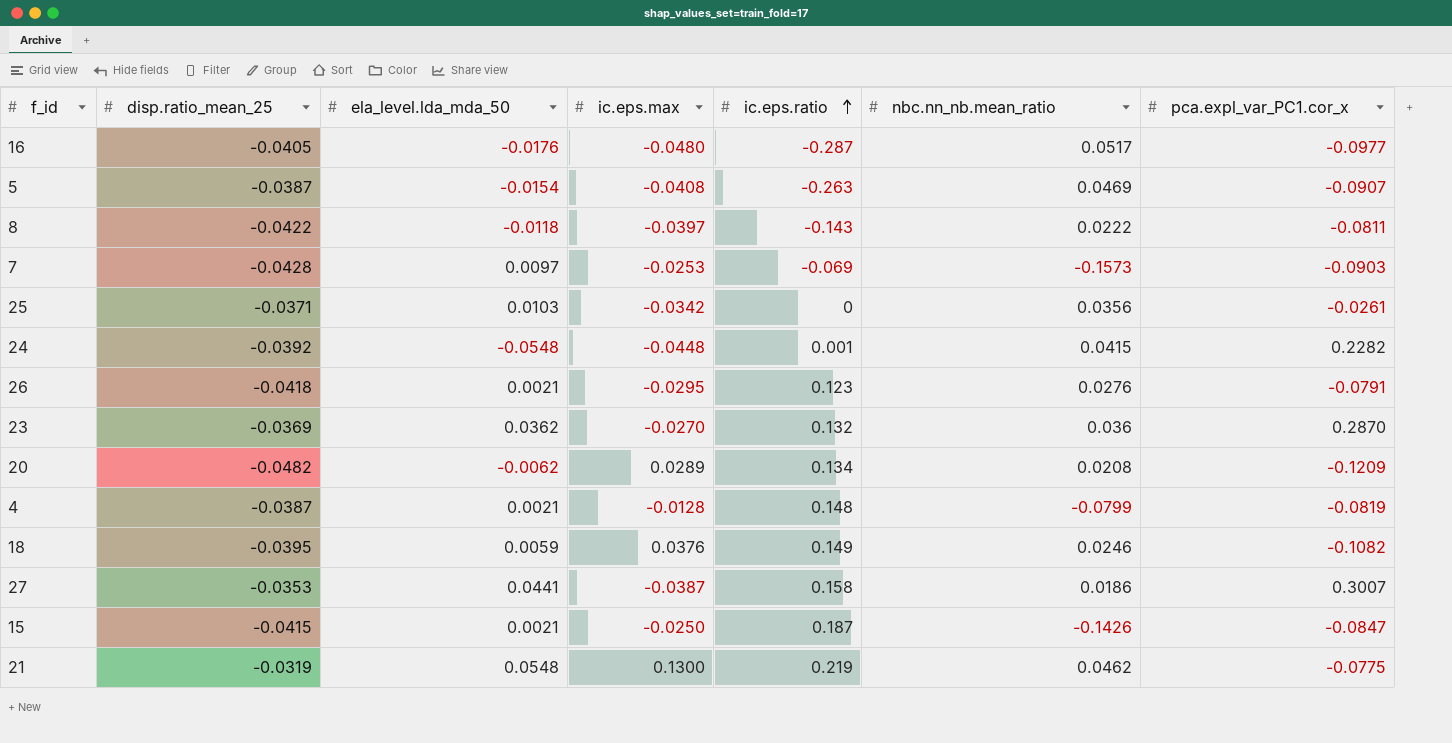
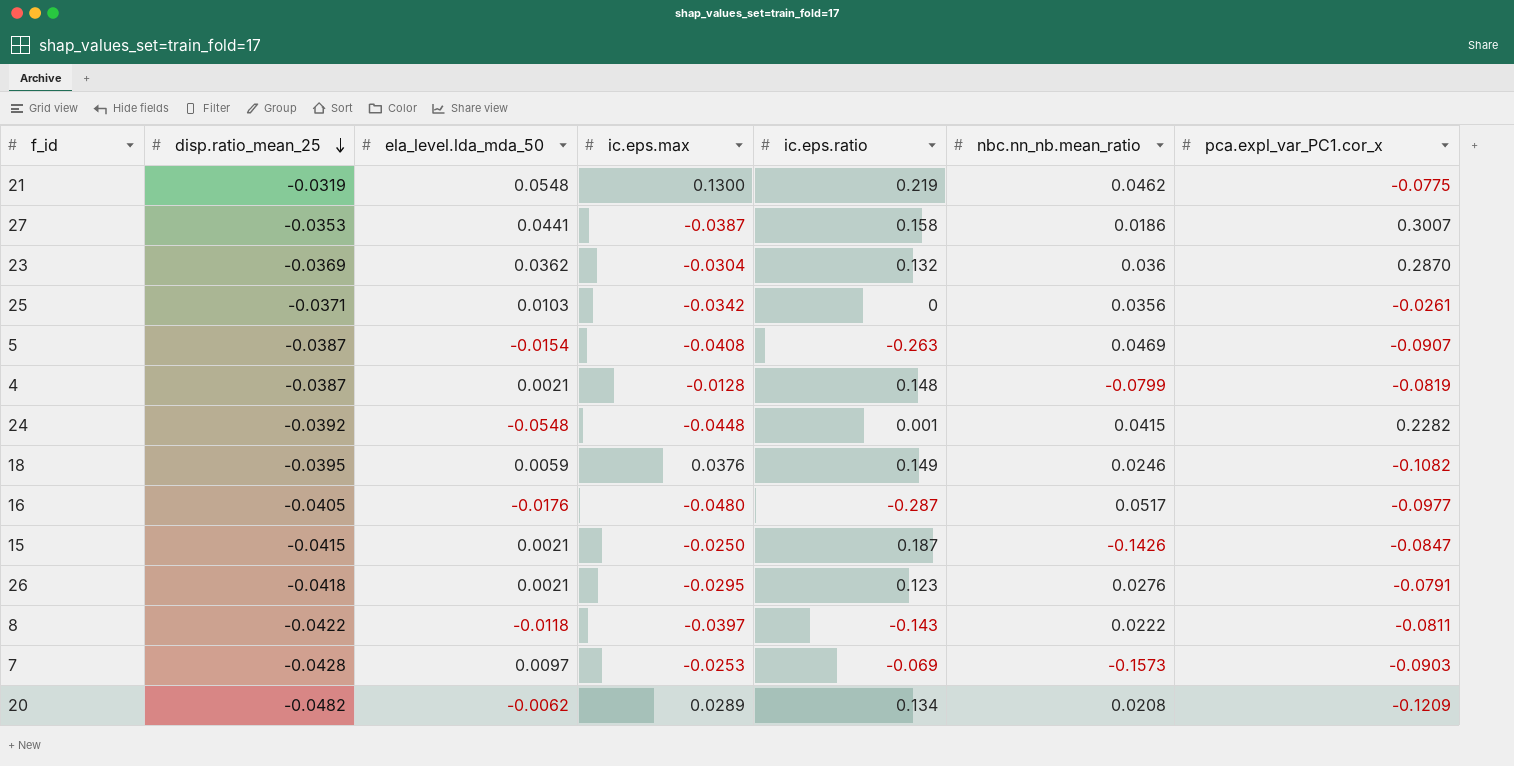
row order: ic.eps.ratio ascending -> disp.ratio_mean_25 descending
23 | ic.eps.max: -0.0270 -> -0.0304

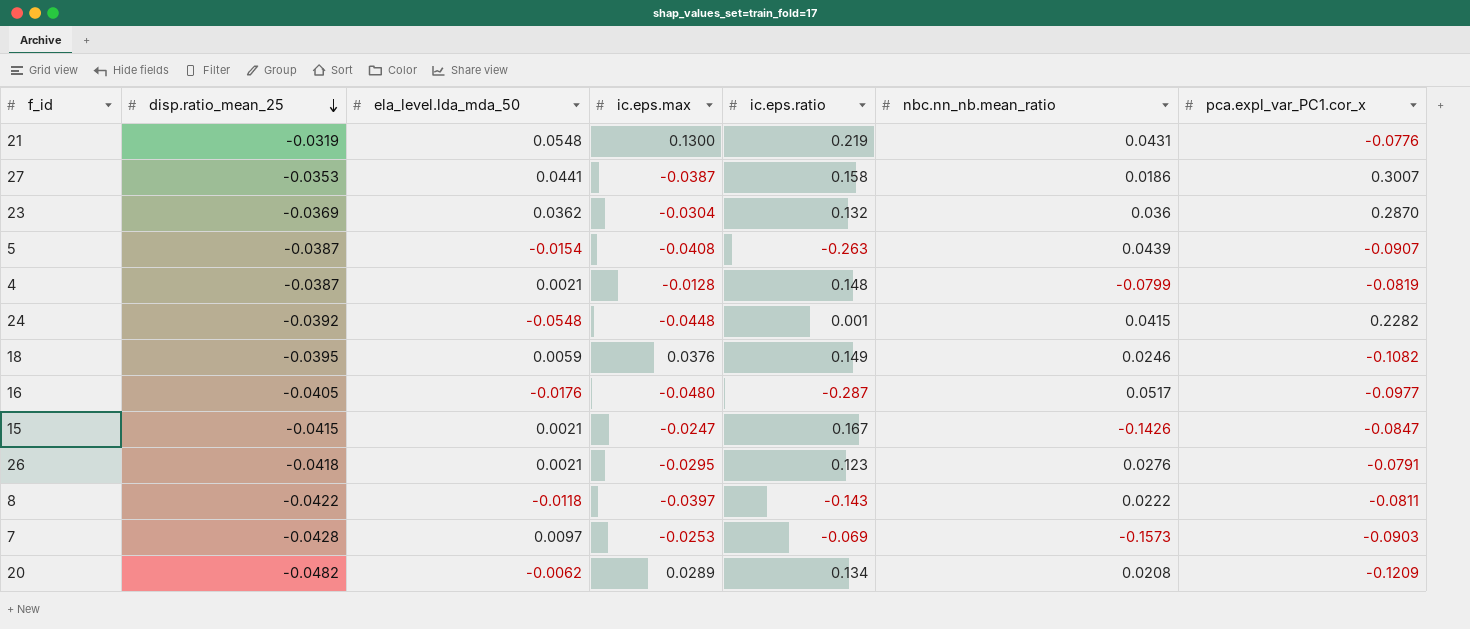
row 25: -0.0371 | 0.0103 | -0.0342 | 0 | 0.0356 | -0.0261 -> none
21 | nbc.nn_nb.mean_ratio: 0.0462 -> 0.0431
21 | pca.expl_var_PC1.cor_x: -0.0775 -> -0.0776
5 | nbc.nn_nb.mean_ratio: 0.0469 -> 0.0439
15 | ic.eps.max: -0.0250 -> -0.0247
15 | ic.eps.ratio: 0.187 -> 0.167

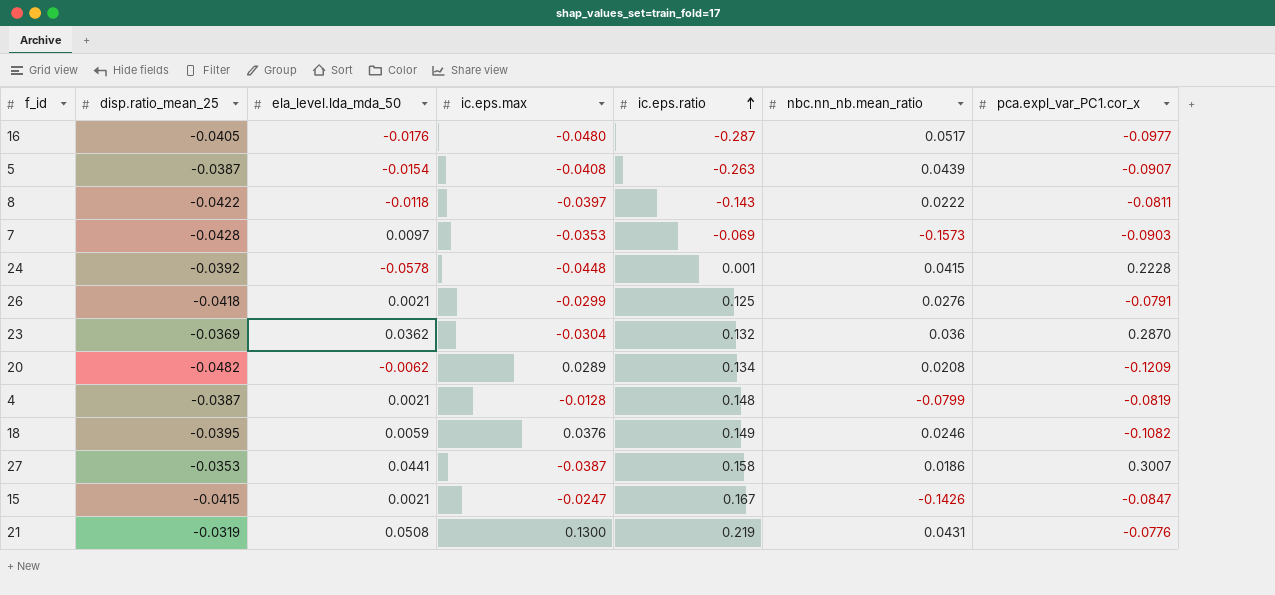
row order: disp.ratio_mean_25 descending -> ic.eps.ratio ascending
7 | ic.eps.max: -0.0253 -> -0.0353
24 | ela_level.lda_mda_50: -0.0548 -> -0.0578
24 | pca.expl_var_PC1.cor_x: 0.2282 -> 0.2228
26 | ic.eps.max: -0.0295 -> -0.0299
26 | ic.eps.ratio: 0.123 -> 0.125
21 | ela_level.lda_mda_50: 0.0548 -> 0.0508

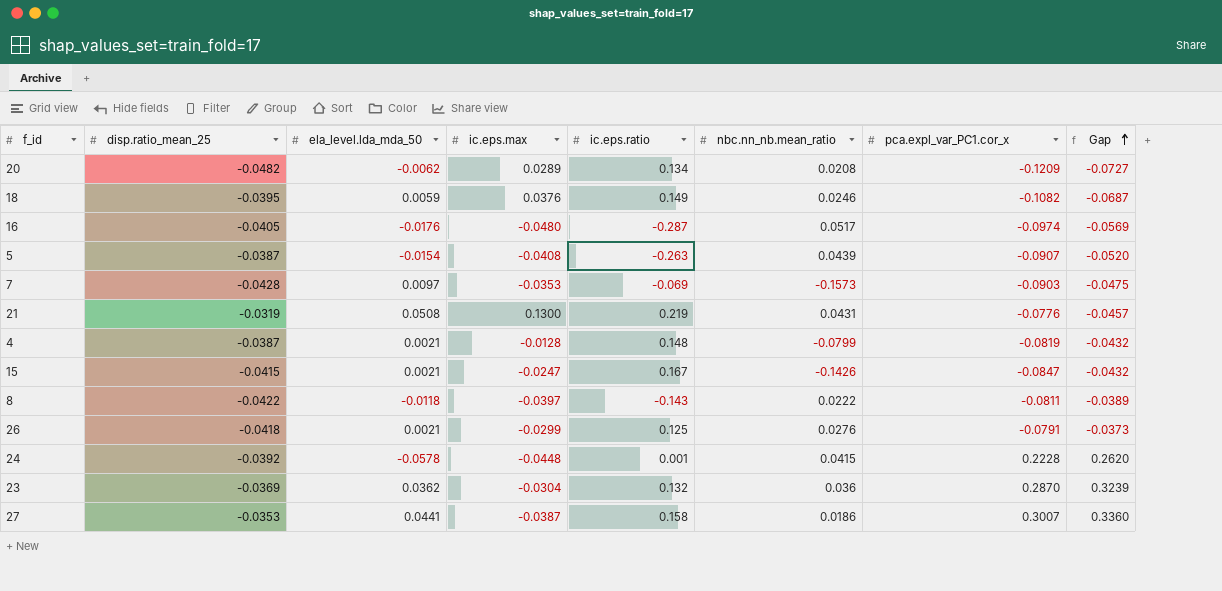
row order: ic.eps.ratio ascending -> Gap ascending
column Gap | formula: none -> [pca.expl_var_PC1.cor_x] - [disp.ratio_mean_25]
16 | pca.expl_var_PC1.cor_x: -0.0977 -> -0.0974

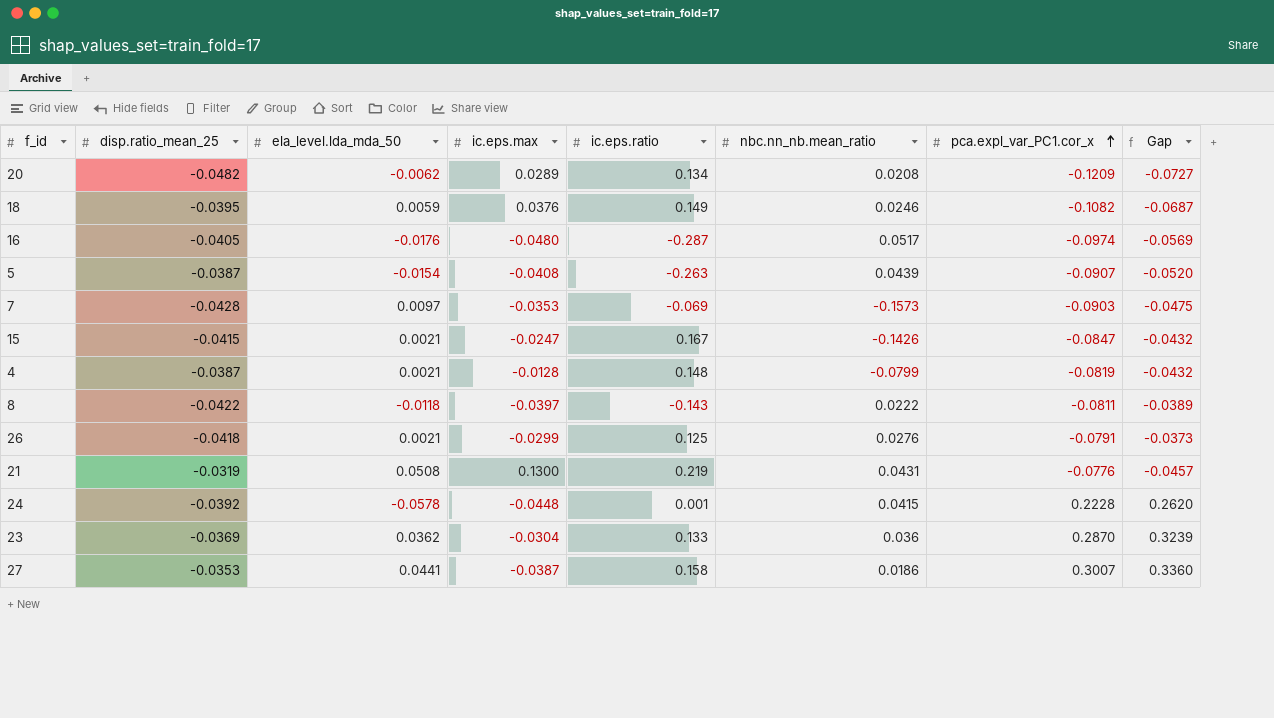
row order: Gap ascending -> pca.expl_var_PC1.cor_x ascending
23 | ic.eps.ratio: 0.132 -> 0.133

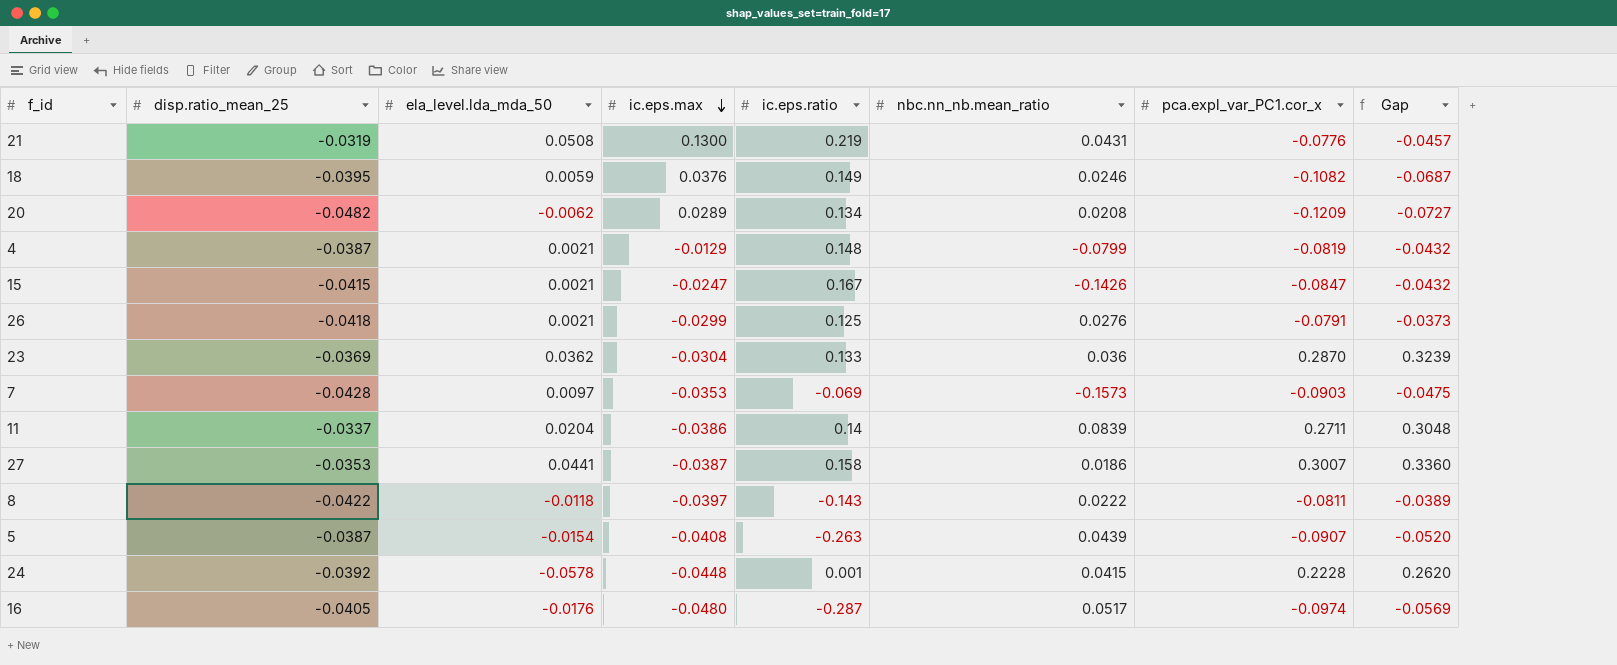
row order: pca.expl_var_PC1.cor_x ascending -> ic.eps.max descending
4 | ic.eps.max: -0.0128 -> -0.0129
row 11: none -> -0.0337 | 0.0204 | -0.0386 | 0.14 | 0.0839 | 0.2711 | 0.3048

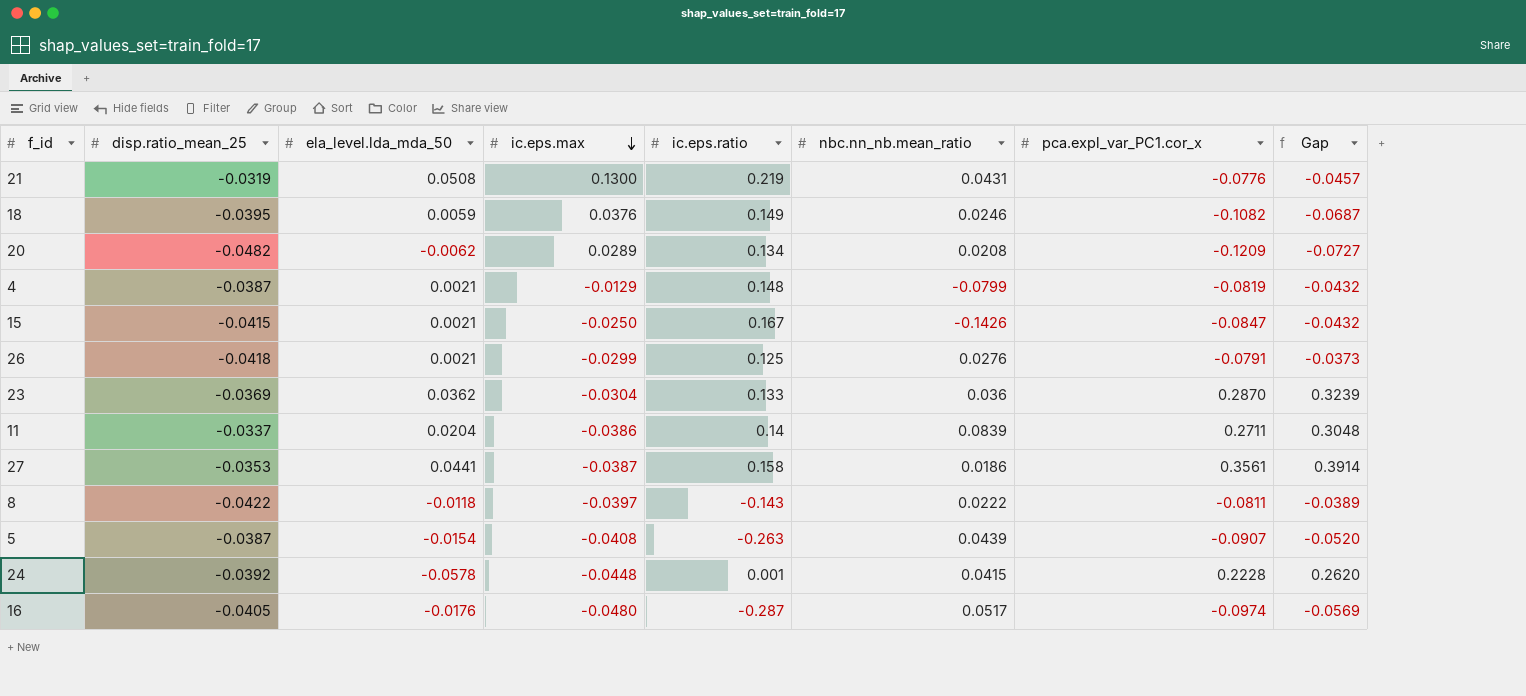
row 7: -0.0428 | 0.0097 | -0.0353 | -0.069 | -0.1573 | -0.0903 | -0.0475 -> none
15 | ic.eps.max: -0.0247 -> -0.0250
27 | pca.expl_var_PC1.cor_x: 0.3007 -> 0.3561
27 | Gap: 0.3360 -> 0.3914

